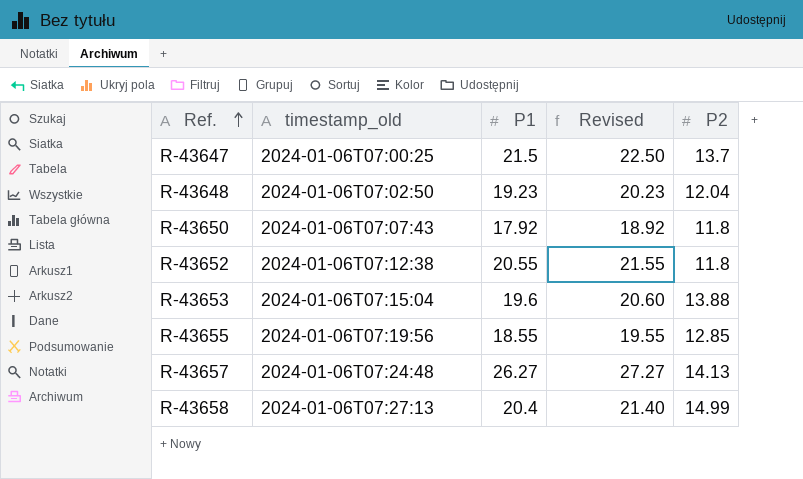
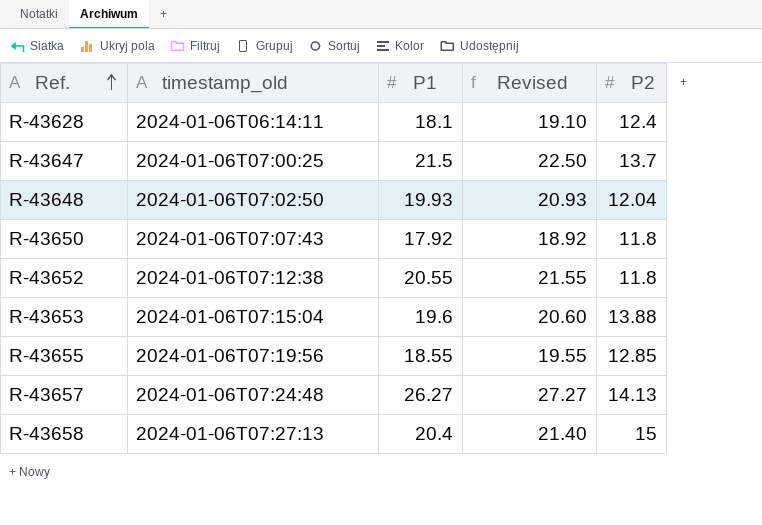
row R-43628: none -> 2024-01-06T06:14:11 | 18.1 | 19.10 | 12.4
R-43648 | P1: 19.23 -> 19.93
R-43648 | Revised: 20.23 -> 20.93
R-43658 | P2: 14.99 -> 15

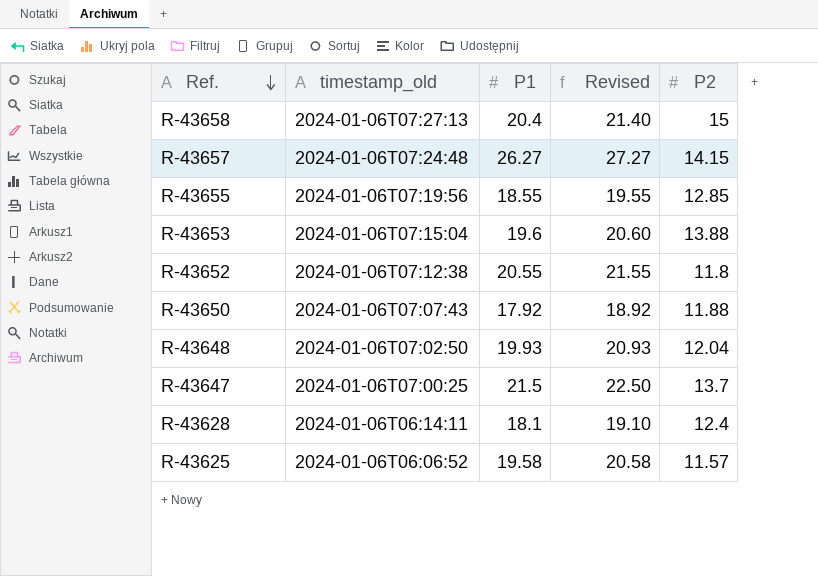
row order: Ref. ascending -> Ref. descending
R-43657 | P2: 14.13 -> 14.15
R-43650 | P2: 11.8 -> 11.88
row R-43625: none -> 2024-01-06T06:06:52 | 19.58 | 20.58 | 11.57

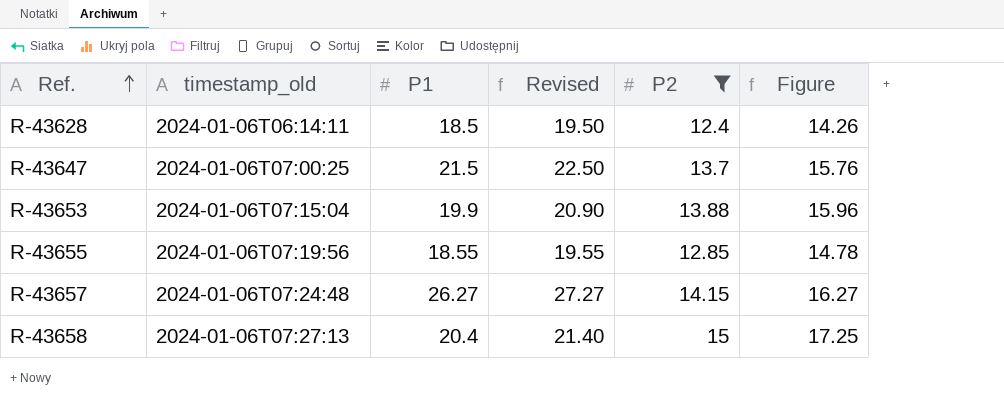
filter: none -> P2 >= 12.4
row order: Ref. descending -> Ref. ascending
column Figure | formula: none -> [P2] * 1.15
R-43628 | P1: 18.1 -> 18.5
R-43628 | Revised: 19.10 -> 19.50
R-43653 | P1: 19.6 -> 19.9
R-43653 | Revised: 20.60 -> 20.90

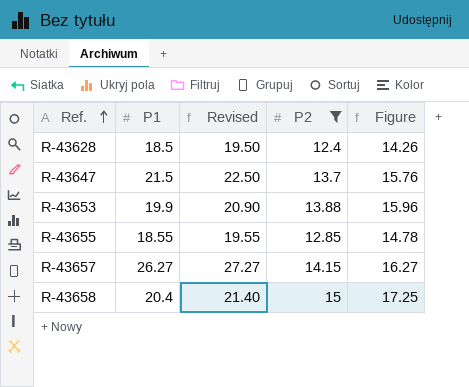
column timestamp_old | position: 2 -> none

